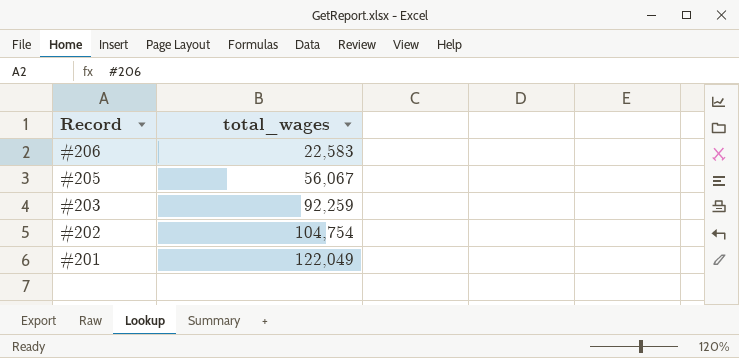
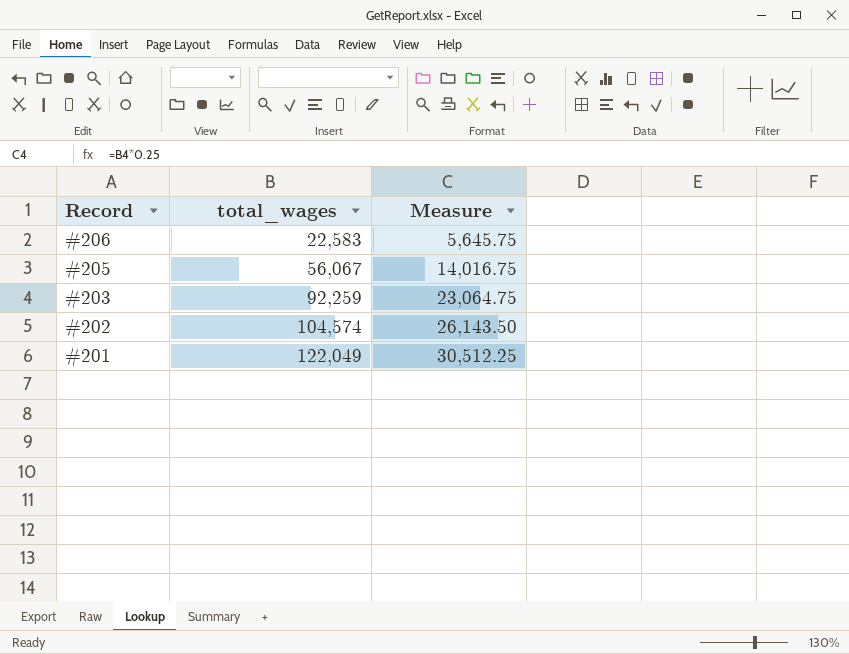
column Measure | formula: none -> [total_wages] * 0.25
#202 | total_wages: 104,754 -> 104,574

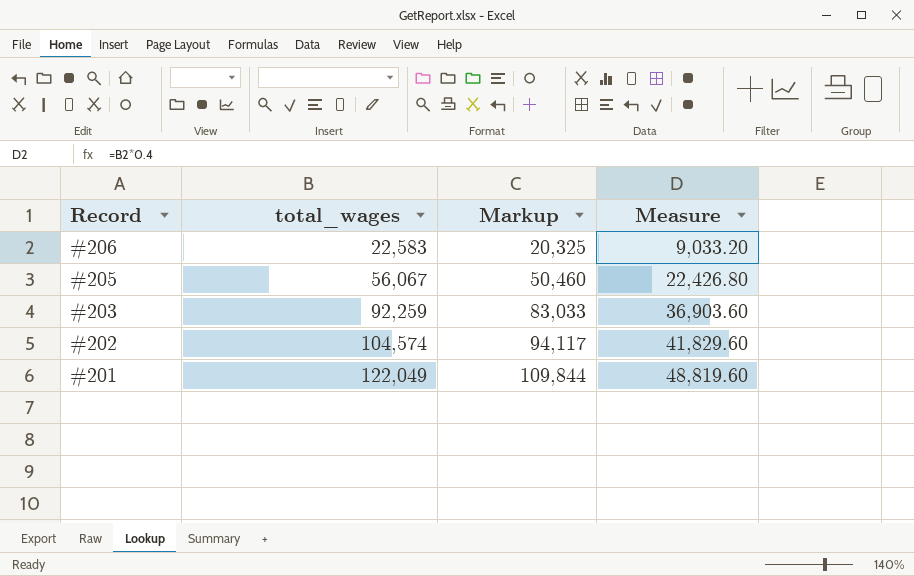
column Markup | formula: none -> [total_wages] * 0.9
column Measure | formula: [total_wages] * 0.25 -> [total_wages] * 0.4

